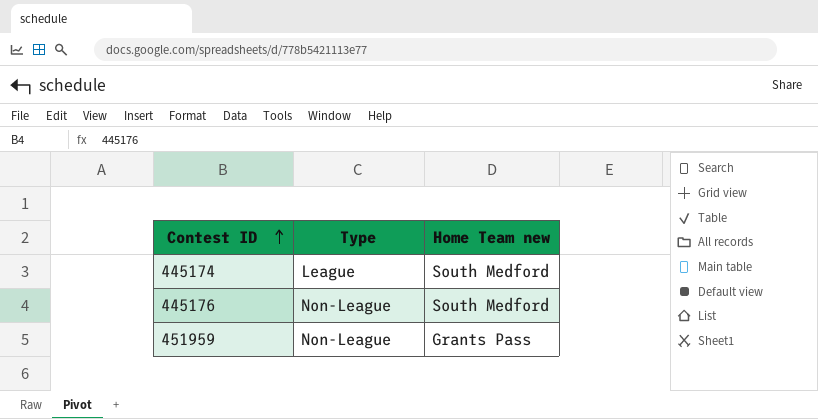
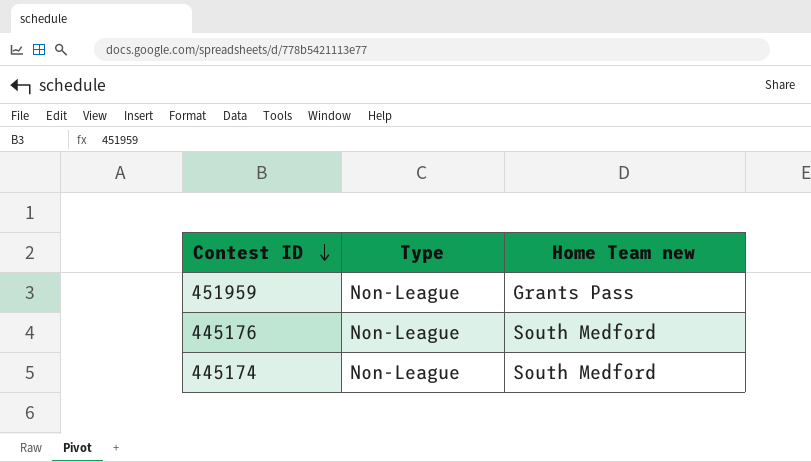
row order: Contest ID ascending -> Contest ID descending
445174 | Type: League -> Non-League

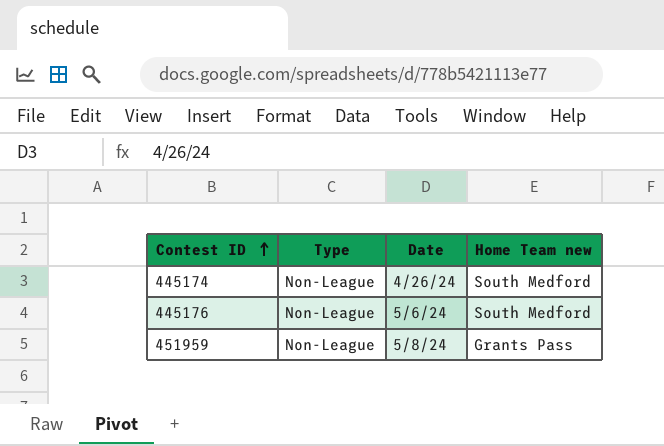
row order: Contest ID descending -> Contest ID ascending
column Date | position: none -> 3

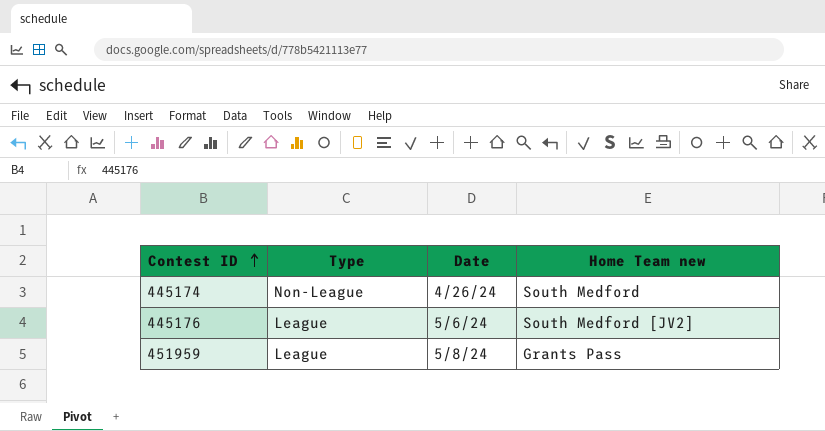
445176 | Type: Non-League -> League
445176 | Home Team new: South Medford -> South Medford [JV2]
451959 | Type: Non-League -> League

